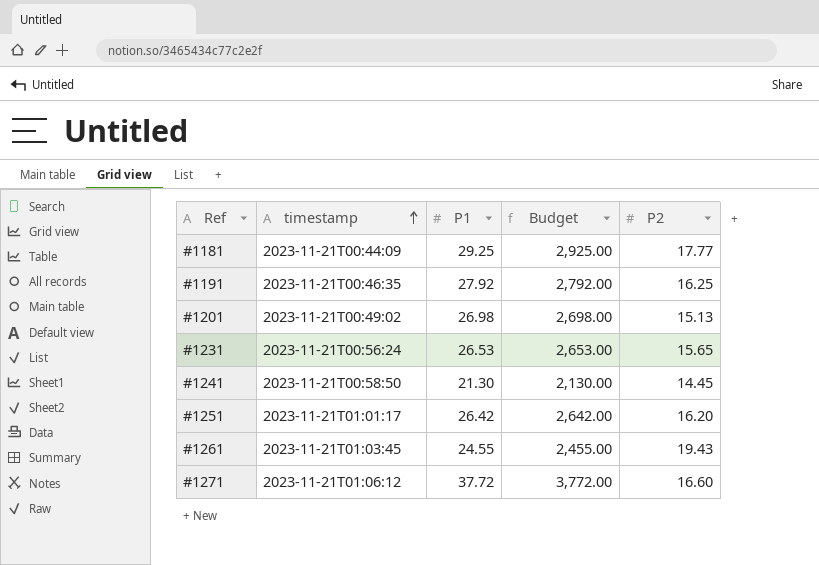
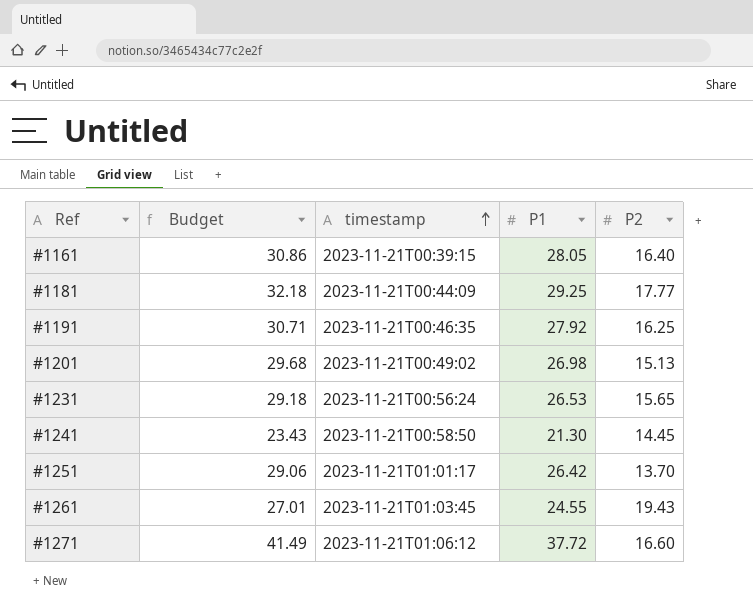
column Budget | formula: [P1] * 100 -> [P1] * 1.1
column Budget | position: 4 -> 2
row #1161: none -> 30.86 | 2023-11-21T00:39:15 | 28.05 | 16.40
#1251 | P2: 16.20 -> 13.70

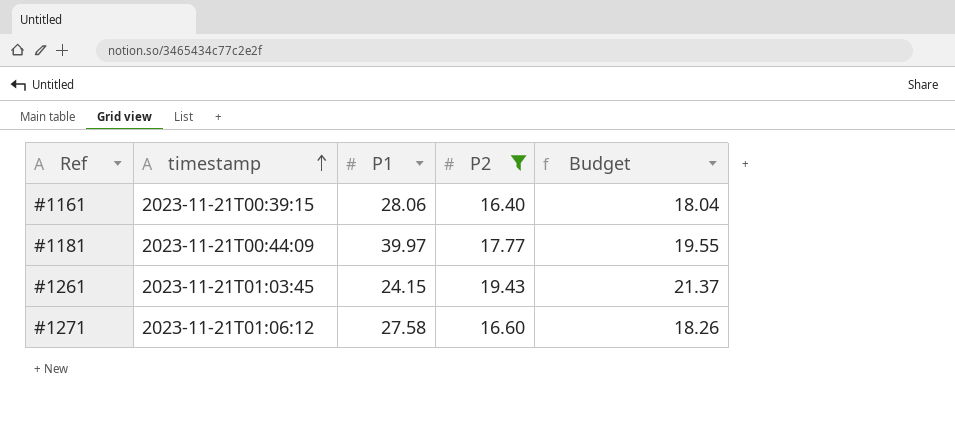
filter: none -> P2 >= 16.40
column Budget | formula: [P1] * 1.1 -> [P2] * 1.1
column Budget | position: 2 -> 5
#1161 | P1: 28.05 -> 28.06
#1181 | P1: 29.25 -> 39.97
#1261 | P1: 24.55 -> 24.15
#1271 | P1: 37.72 -> 27.58

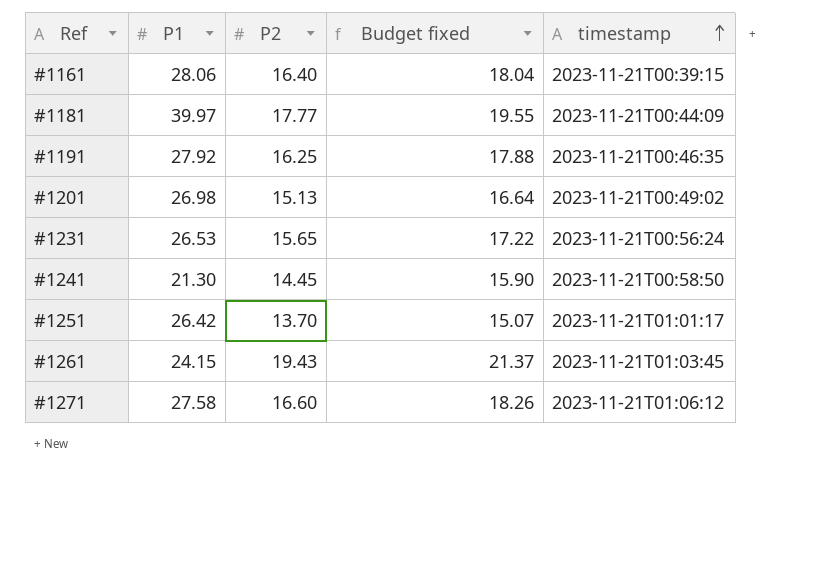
filter: P2 >= 16.40 -> none
column name: Budget -> Budget fixed
column timestamp | position: 2 -> 5

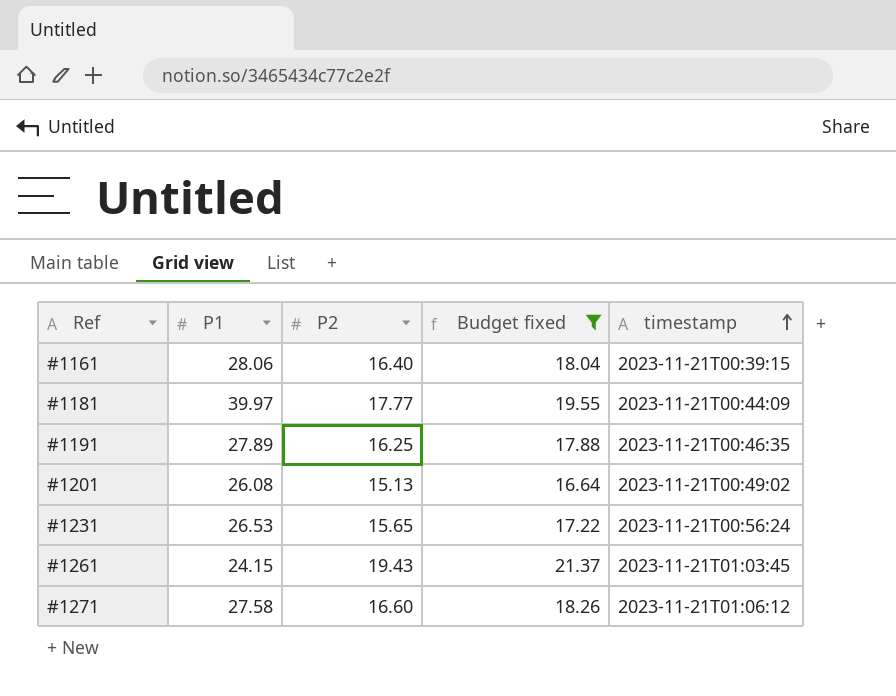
filter: none -> Budget fixed >= 16.64
#1191 | P1: 27.92 -> 27.89
#1201 | P1: 26.98 -> 26.08

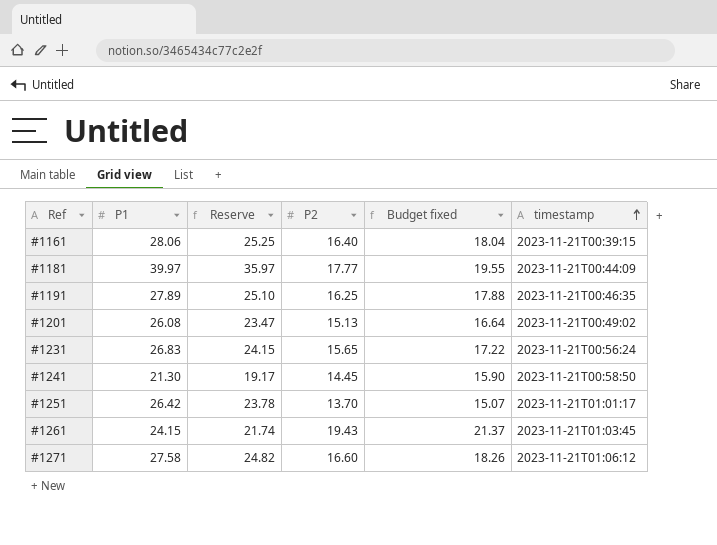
filter: Budget fixed >= 16.64 -> none
column Reserve | formula: none -> [P1] * 0.9
#1231 | P1: 26.53 -> 26.83

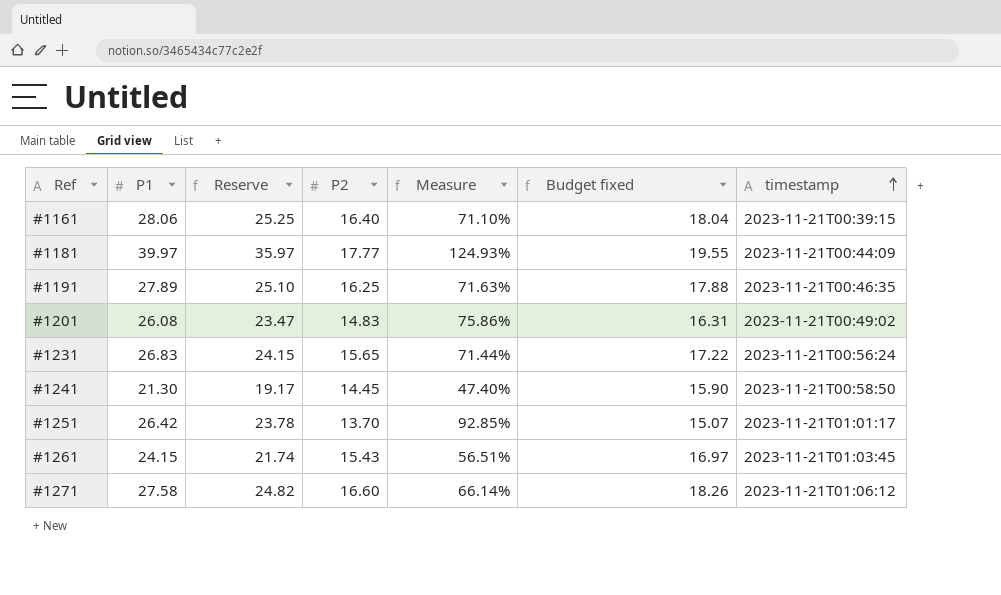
column Measure | formula: none -> ([P1] - [P2]) / [P2]
#1201 | P2: 15.13 -> 14.83
#1201 | Budget fixed: 16.64 -> 16.31
#1261 | P2: 19.43 -> 15.43
#1261 | Budget fixed: 21.37 -> 16.97

